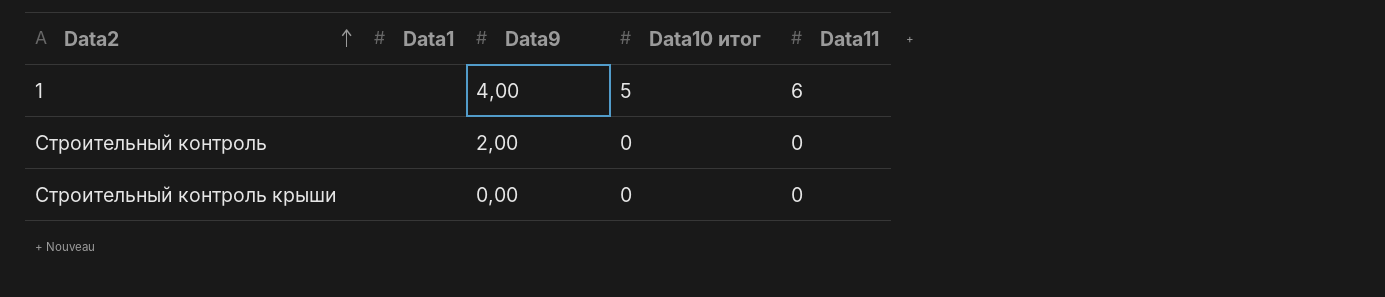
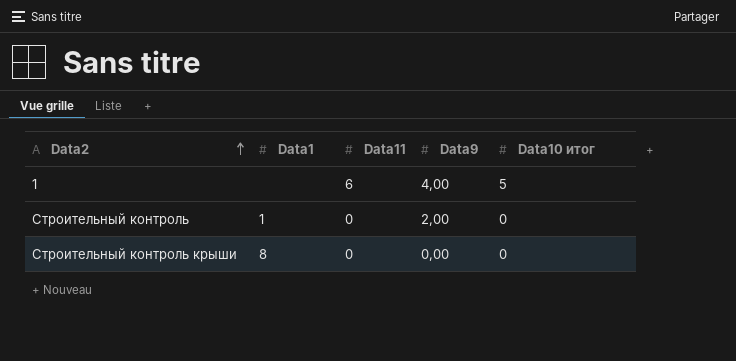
column Data11 | position: 5 -> 3
Строительный контроль | Data1: none -> 1
Строительный контроль крыши | Data1: none -> 8

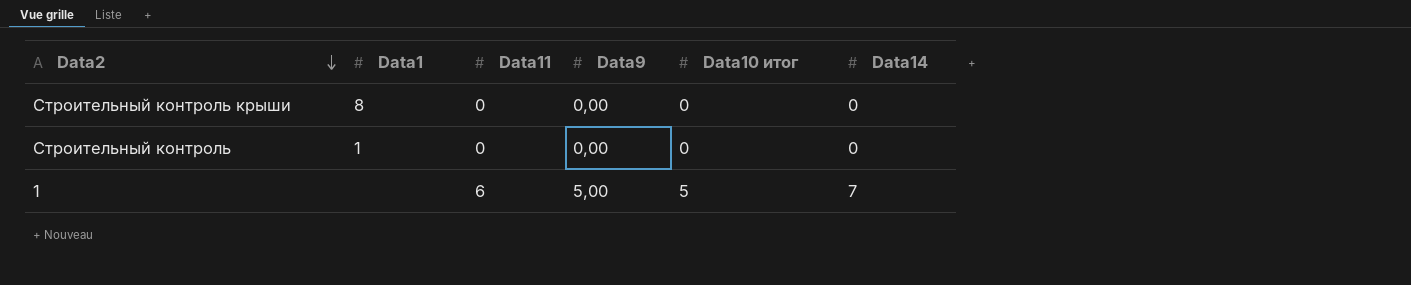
row order: Data2 ascending -> Data2 descending
column Data14 | position: none -> 6
Строительный контроль | Data9: 2,00 -> 0,00
1 | Data9: 4,00 -> 5,00

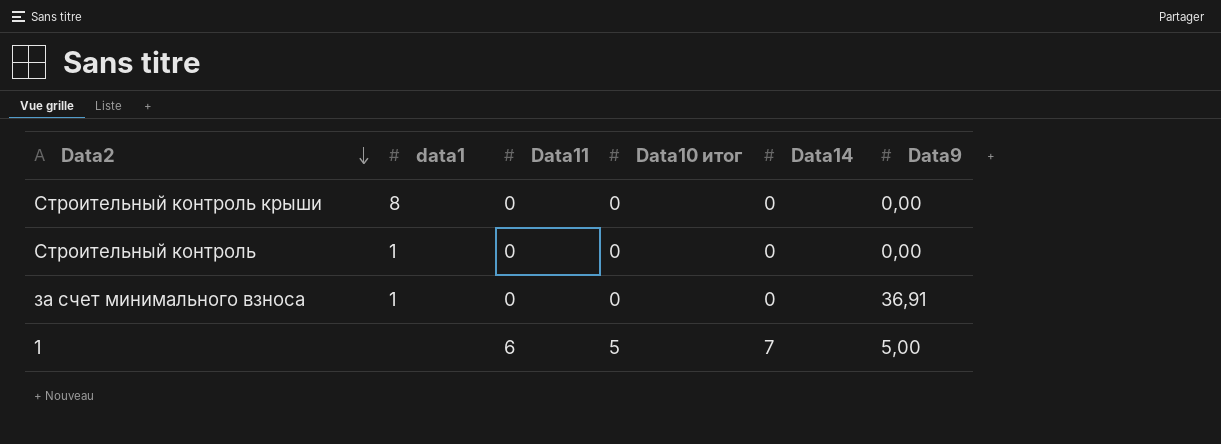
column name: Data1 -> data1
column Data9 | position: 4 -> 6
row за счет минимального взноса: none -> 1 | 0 | 0 | 0 | 36,91

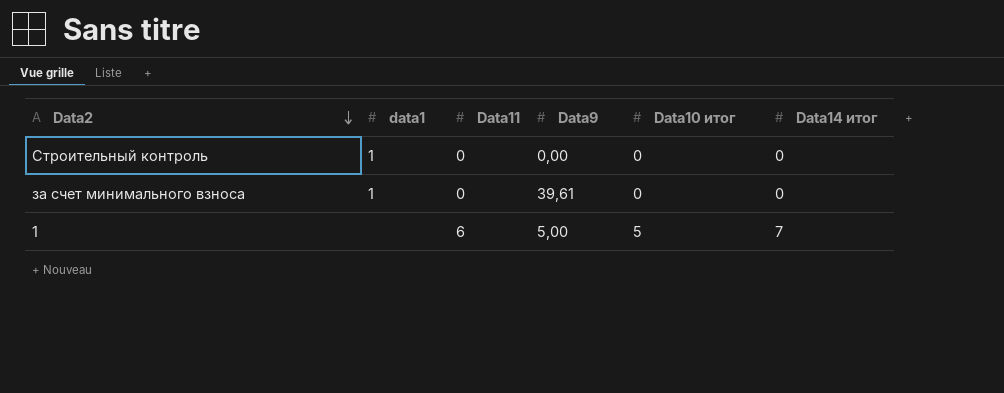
column Data9 | position: 6 -> 4
column name: Data14 -> Data14 итог
row Строительный контроль крыши: 8 | 0 | 0 | 0 | 0,00 -> none
за счет минимального взноса | Data9: 36,91 -> 39,61

